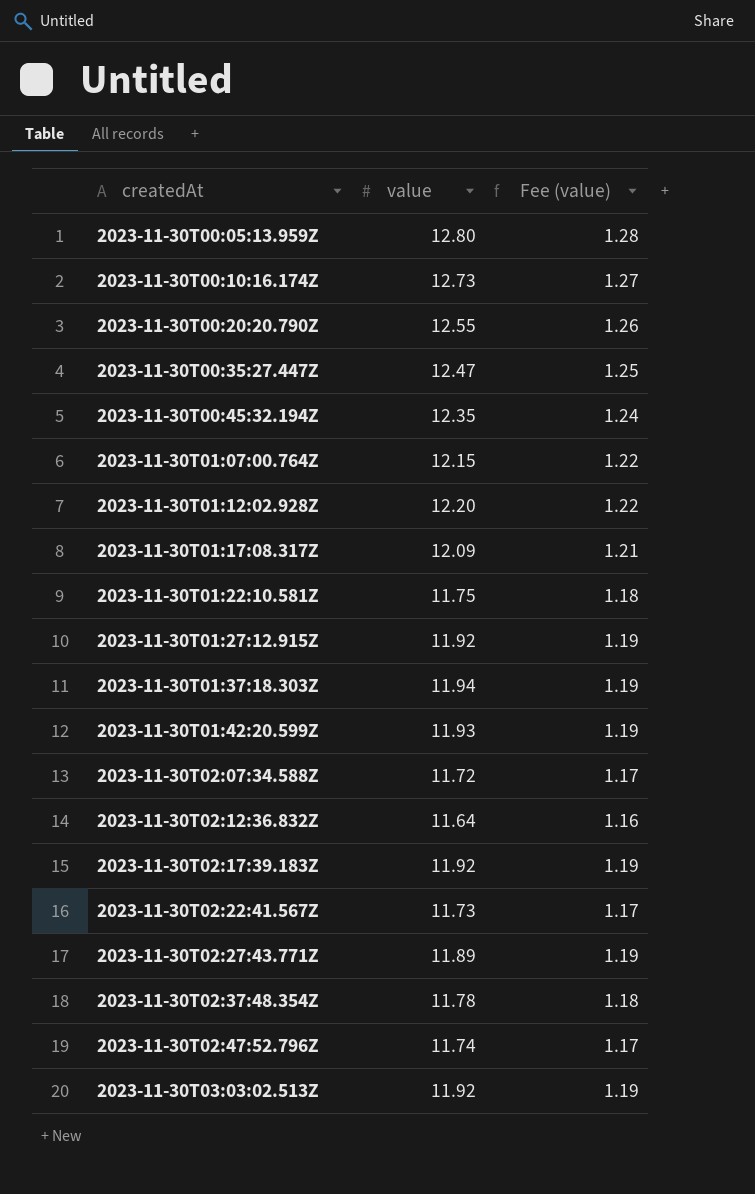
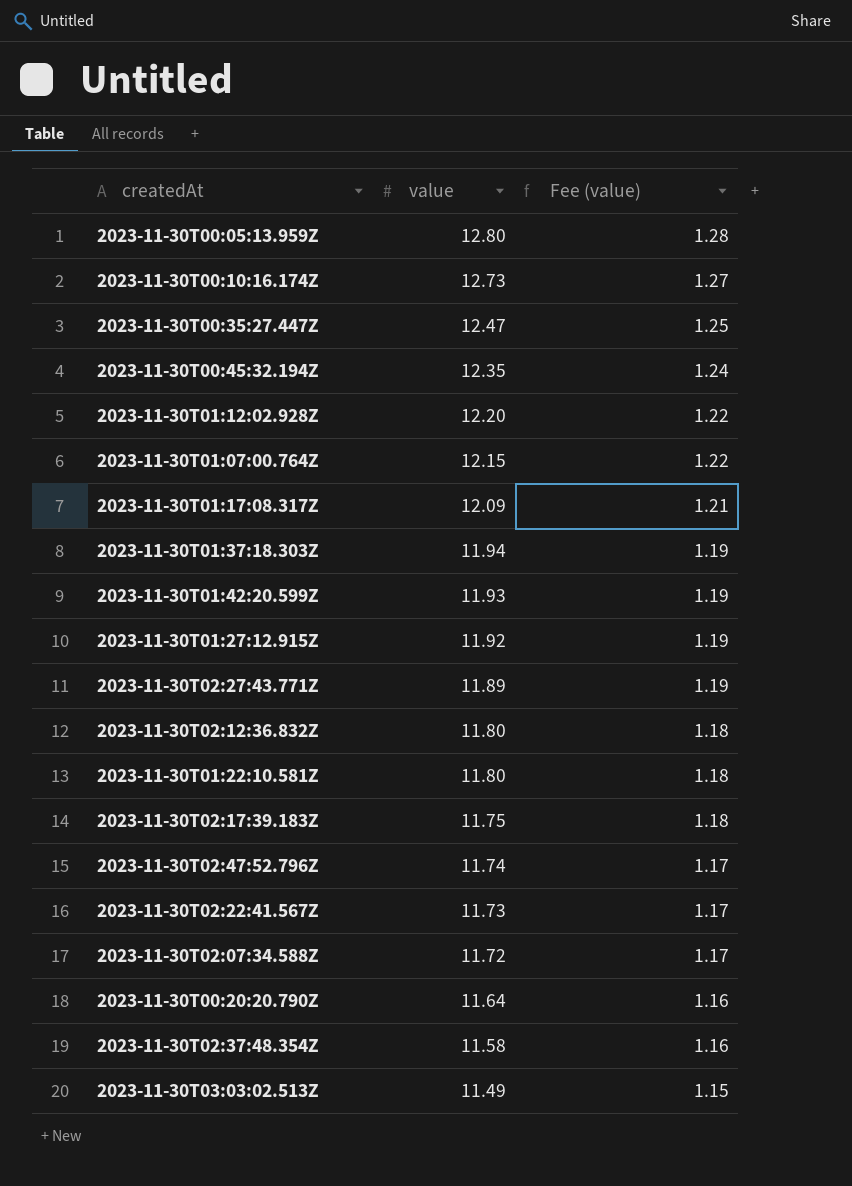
row order: createdAt ascending -> value descending
2023-11-30T02:12:36.832Z | value: 11.64 -> 11.80
2023-11-30T02:12:36.832Z | Fee (value): 1.16 -> 1.18
2023-11-30T01:22:10.581Z | value: 11.75 -> 11.80
2023-11-30T02:17:39.183Z | value: 11.92 -> 11.75
2023-11-30T02:17:39.183Z | Fee (value): 1.19 -> 1.18
2023-11-30T00:20:20.790Z | value: 12.55 -> 11.64
2023-11-30T00:20:20.790Z | Fee (value): 1.26 -> 1.16
2023-11-30T02:37:48.354Z | value: 11.78 -> 11.58
2023-11-30T02:37:48.354Z | Fee (value): 1.18 -> 1.16
2023-11-30T03:03:02.513Z | value: 11.92 -> 11.49
2023-11-30T03:03:02.513Z | Fee (value): 1.19 -> 1.15

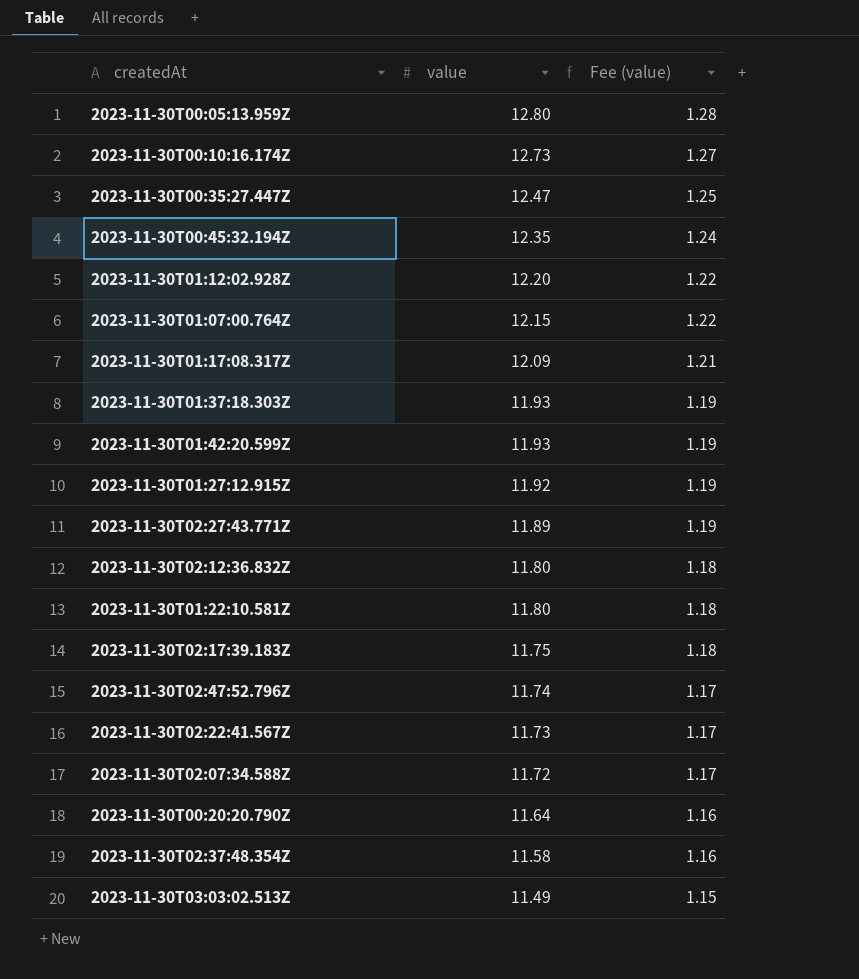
2023-11-30T01:37:18.303Z | value: 11.94 -> 11.93

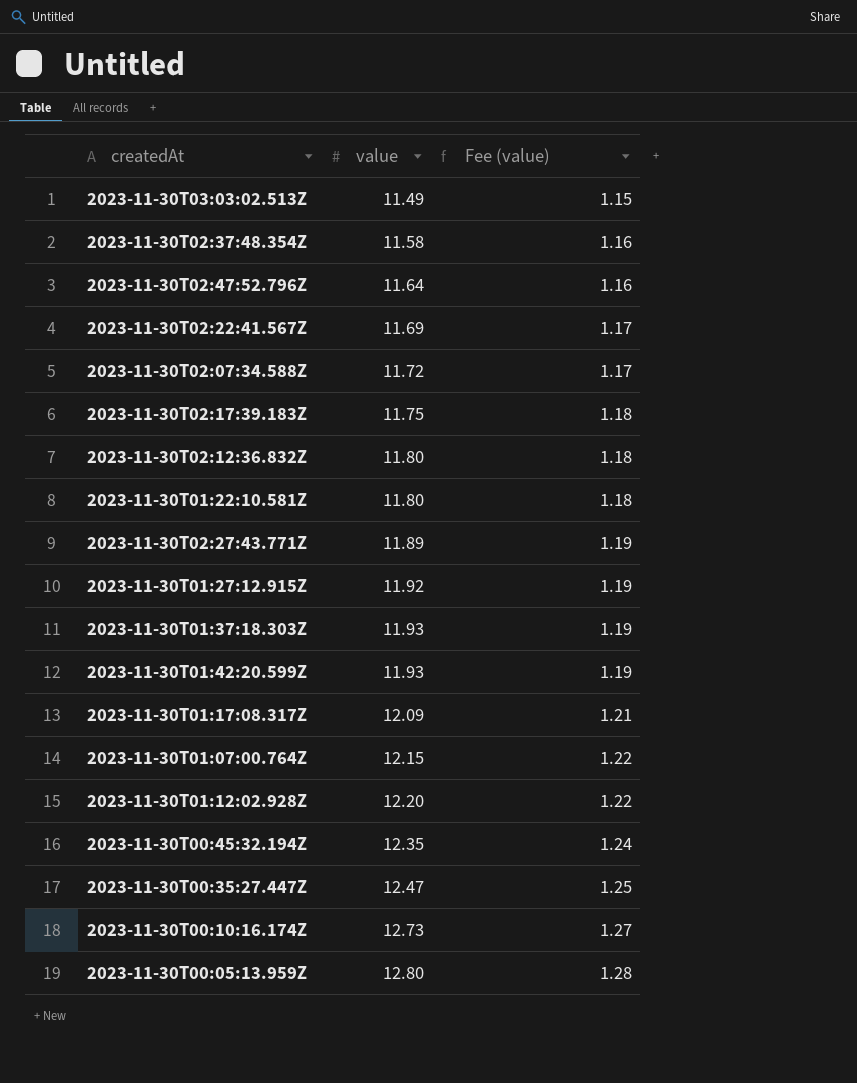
row order: value descending -> value ascending
row 2023-11-30T00:20:20.790Z: 11.64 | 1.16 -> none
2023-11-30T02:47:52.796Z | value: 11.74 -> 11.64
2023-11-30T02:47:52.796Z | Fee (value): 1.17 -> 1.16
2023-11-30T02:22:41.567Z | value: 11.73 -> 11.69

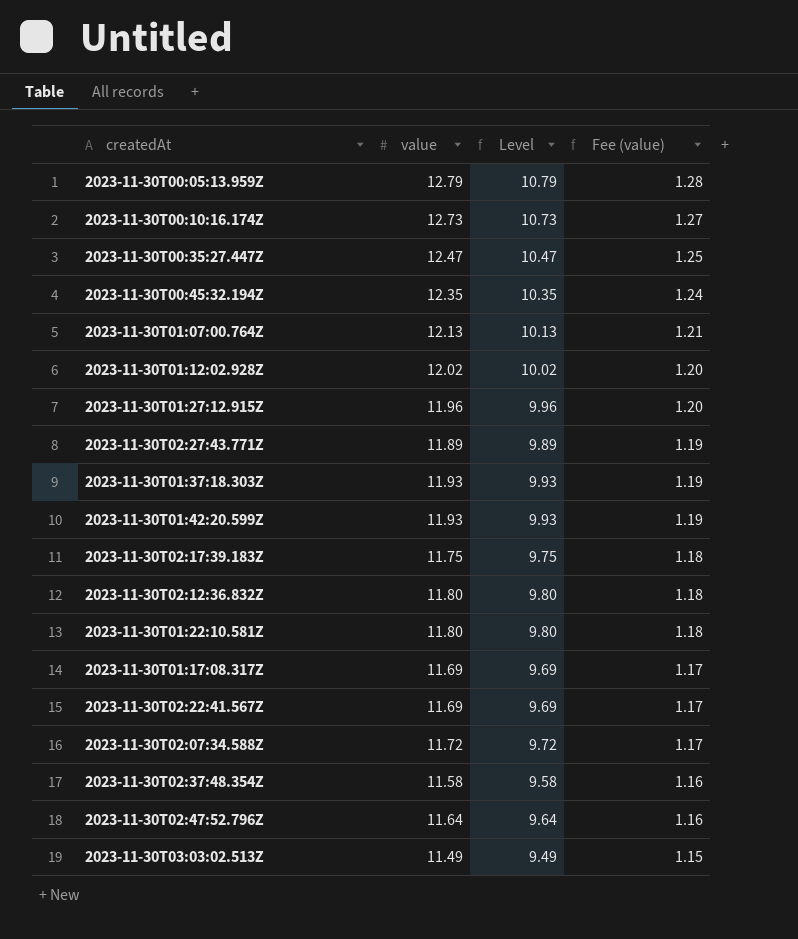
row order: value ascending -> Fee (value) descending
column Level | formula: none -> [value] - 2
2023-11-30T00:05:13.959Z | value: 12.80 -> 12.79
2023-11-30T01:07:00.764Z | value: 12.15 -> 12.13
2023-11-30T01:07:00.764Z | Fee (value): 1.22 -> 1.21
2023-11-30T01:12:02.928Z | value: 12.20 -> 12.02
2023-11-30T01:12:02.928Z | Fee (value): 1.22 -> 1.20
2023-11-30T01:27:12.915Z | value: 11.92 -> 11.96
2023-11-30T01:27:12.915Z | Fee (value): 1.19 -> 1.20
2023-11-30T01:17:08.317Z | value: 12.09 -> 11.69
2023-11-30T01:17:08.317Z | Fee (value): 1.21 -> 1.17

